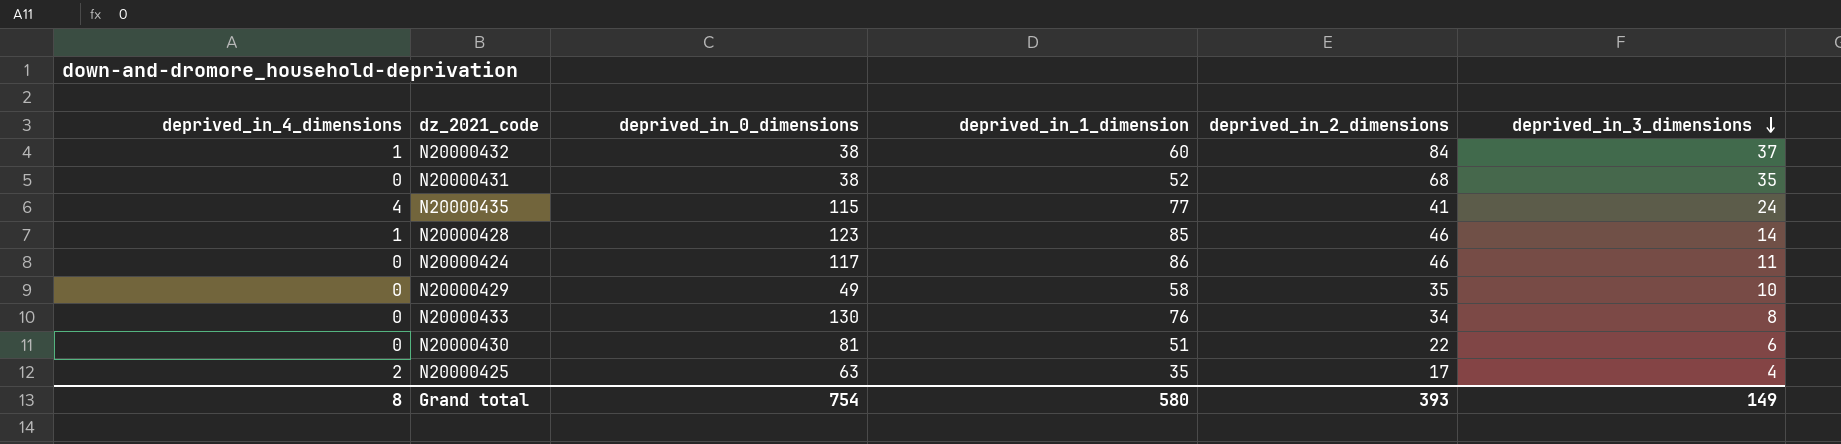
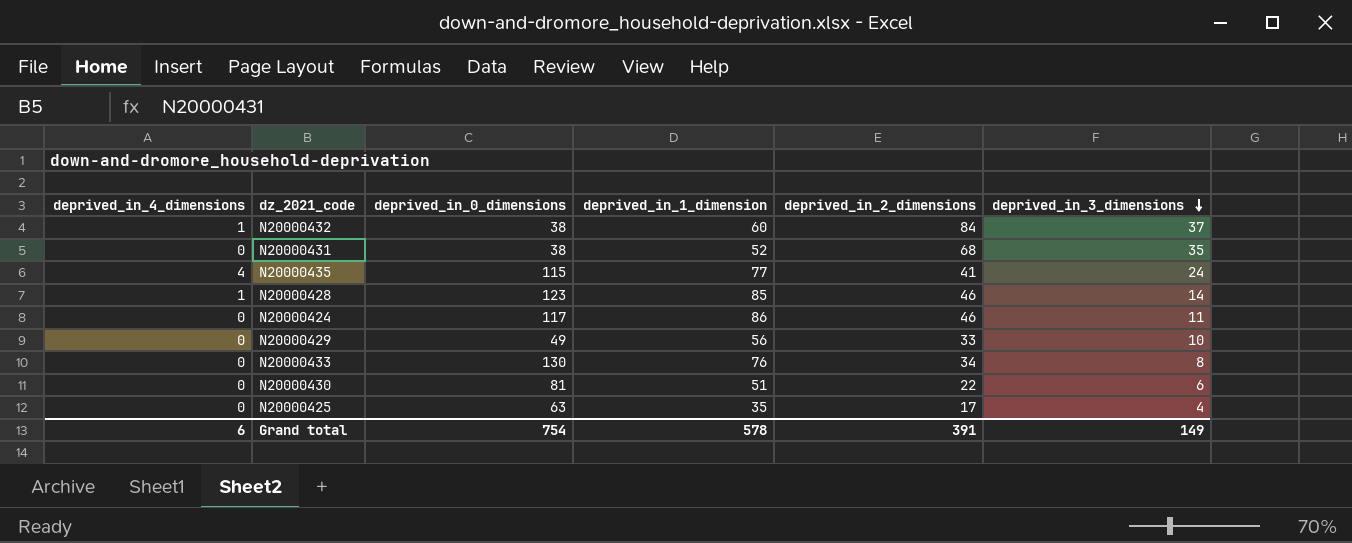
N20000429 | deprived_in_1_dimension: 58 -> 56
N20000429 | deprived_in_2_dimensions: 35 -> 33
N20000425 | deprived_in_4_dimensions: 2 -> 0
Grand total | deprived_in_4_dimensions: 8 -> 6
Grand total | deprived_in_1_dimension: 580 -> 578
Grand total | deprived_in_2_dimensions: 393 -> 391

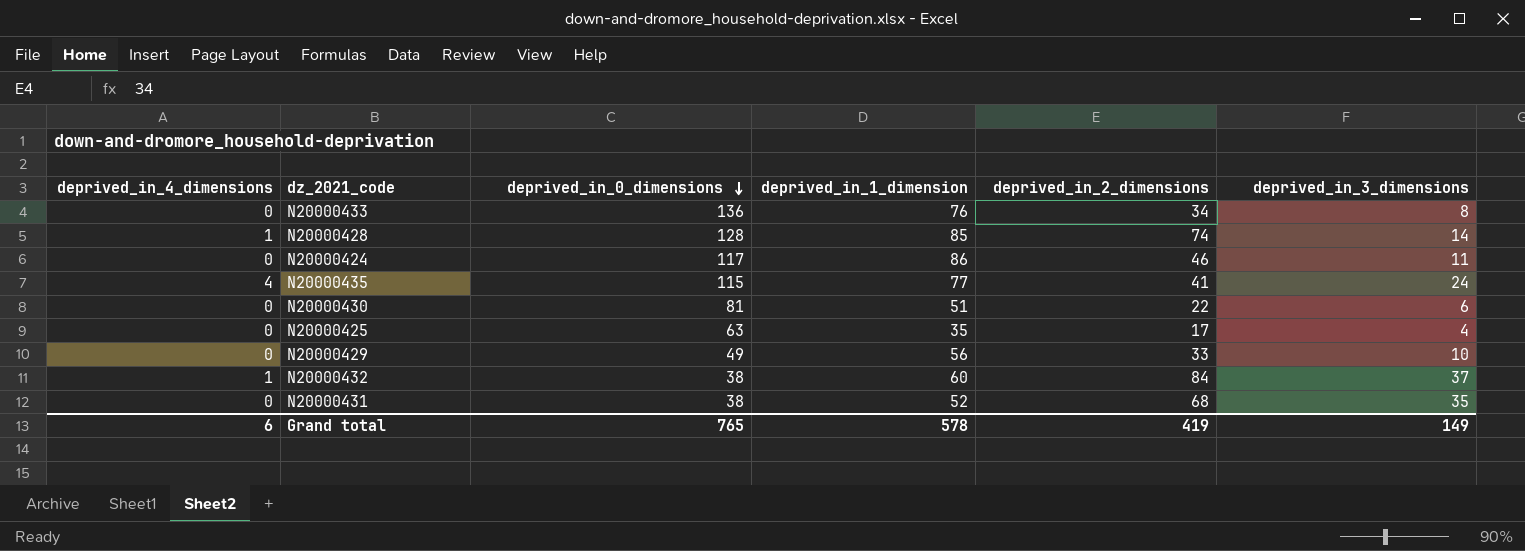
row order: deprived_in_3_dimensions descending -> deprived_in_0_dimensions descending
N20000433 | deprived_in_0_dimensions: 130 -> 136
N20000428 | deprived_in_0_dimensions: 123 -> 128
N20000428 | deprived_in_2_dimensions: 46 -> 74
Grand total | deprived_in_0_dimensions: 754 -> 765
Grand total | deprived_in_2_dimensions: 391 -> 419

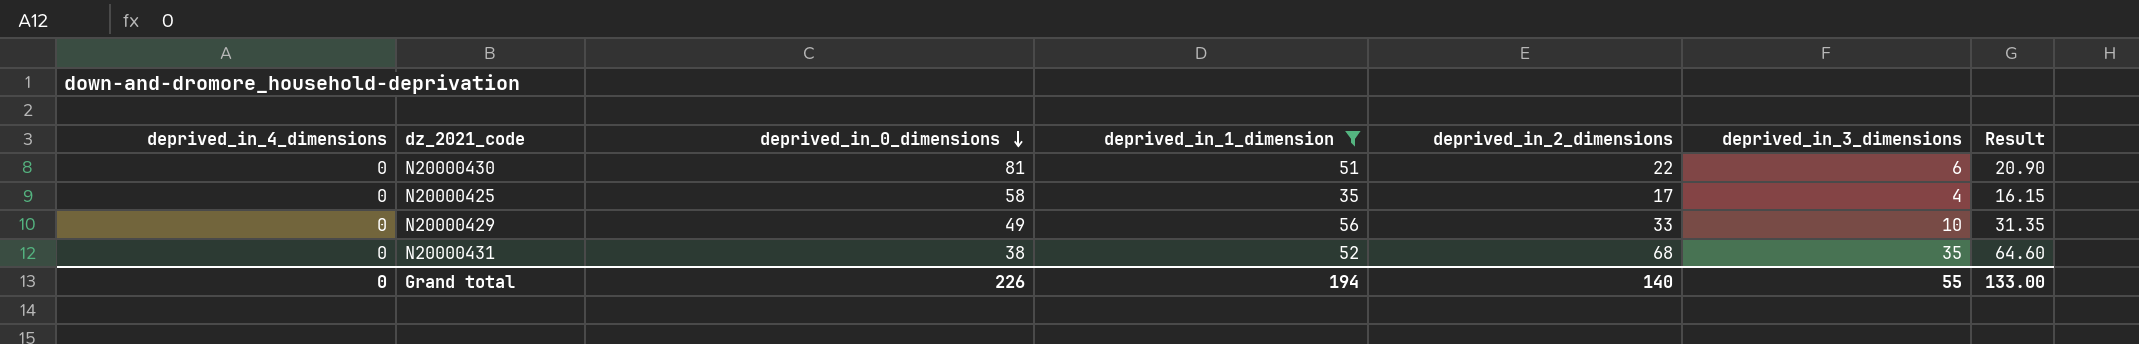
filter: none -> deprived_in_1_dimension <= 56
column Result | formula: none -> [deprived_in_2_dimensions] * 0.95
N20000425 | deprived_in_0_dimensions: 63 -> 58
Grand total | deprived_in_4_dimensions: 6 -> 0
Grand total | deprived_in_0_dimensions: 765 -> 226
Grand total | deprived_in_1_dimension: 578 -> 194
Grand total | deprived_in_2_dimensions: 419 -> 140
Grand total | deprived_in_3_dimensions: 149 -> 55

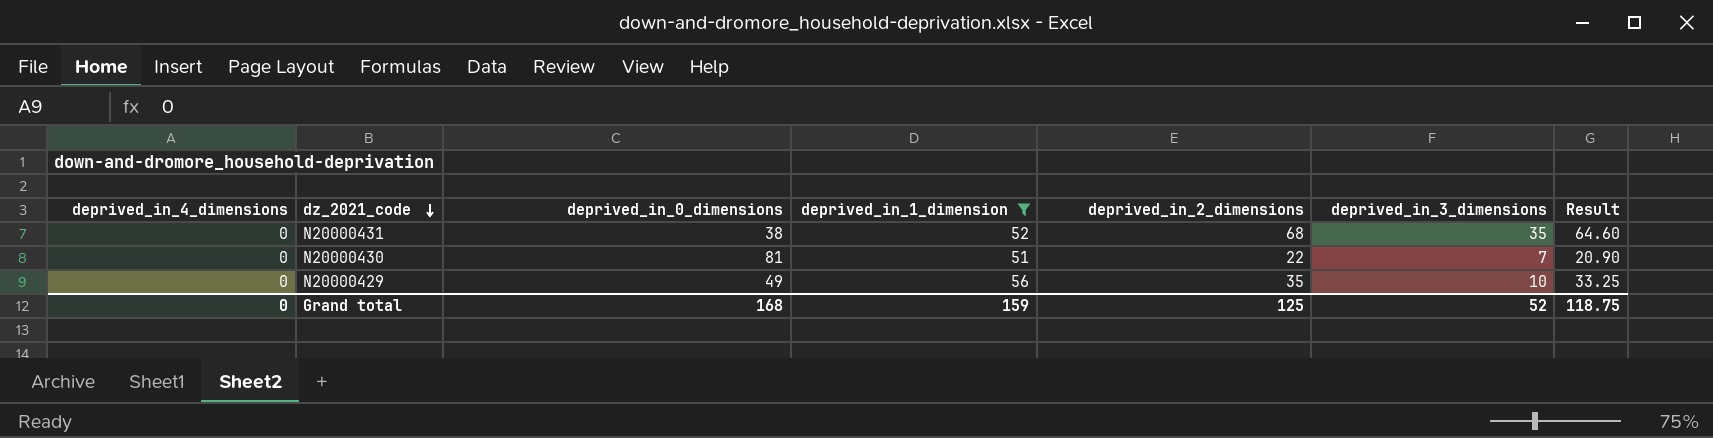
row order: deprived_in_0_dimensions descending -> dz_2021_code descending
row N20000425: 0 | 58 | 35 | 17 | 4 | 16.15 -> none
N20000430 | deprived_in_3_dimensions: 6 -> 7
N20000429 | deprived_in_2_dimensions: 33 -> 35
N20000429 | Result: 31.35 -> 33.25
Grand total | deprived_in_0_dimensions: 226 -> 168
Grand total | deprived_in_1_dimension: 194 -> 159
Grand total | deprived_in_2_dimensions: 140 -> 125
Grand total | deprived_in_3_dimensions: 55 -> 52
Grand total | Result: 133.00 -> 118.75

